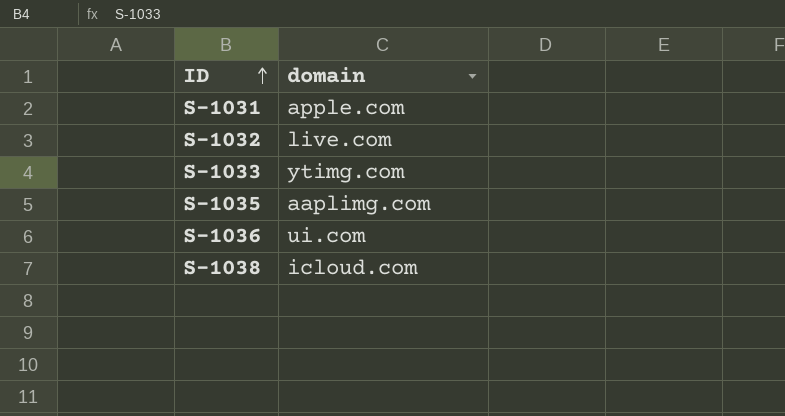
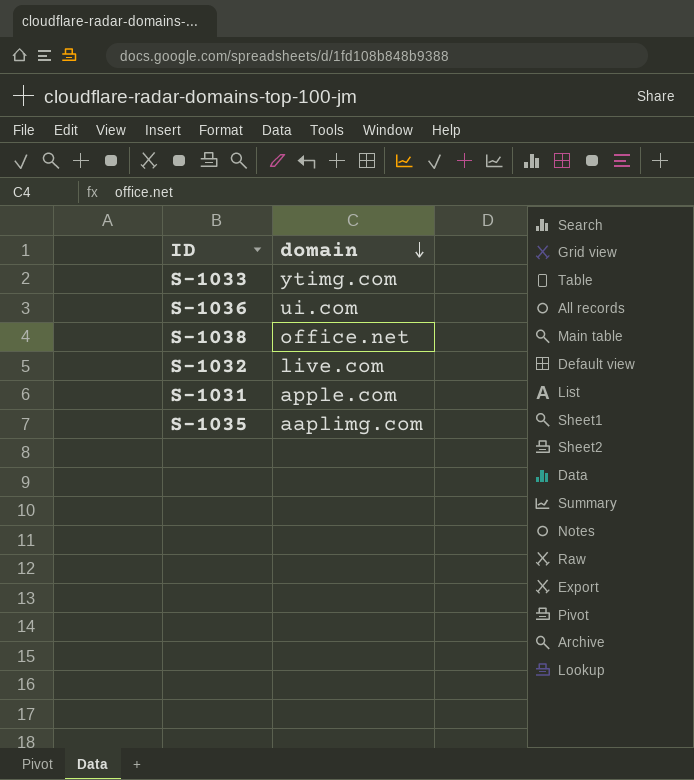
row order: ID ascending -> domain descending
S-1038 | domain: icloud.com -> office.net

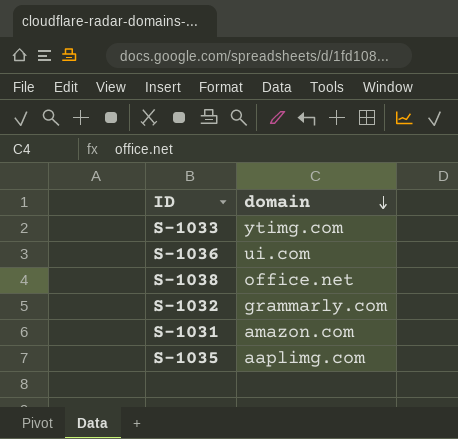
S-1032 | domain: live.com -> grammarly.com
S-1031 | domain: apple.com -> amazon.com

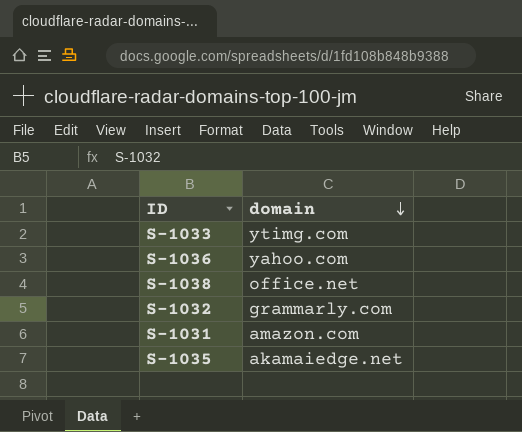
S-1036 | domain: ui.com -> yahoo.com
S-1035 | domain: aaplimg.com -> akamaiedge.net

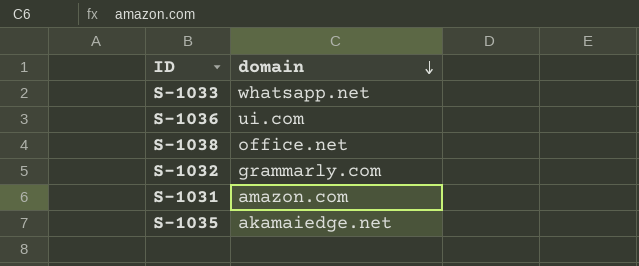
S-1033 | domain: ytimg.com -> whatsapp.net
S-1036 | domain: yahoo.com -> ui.com

